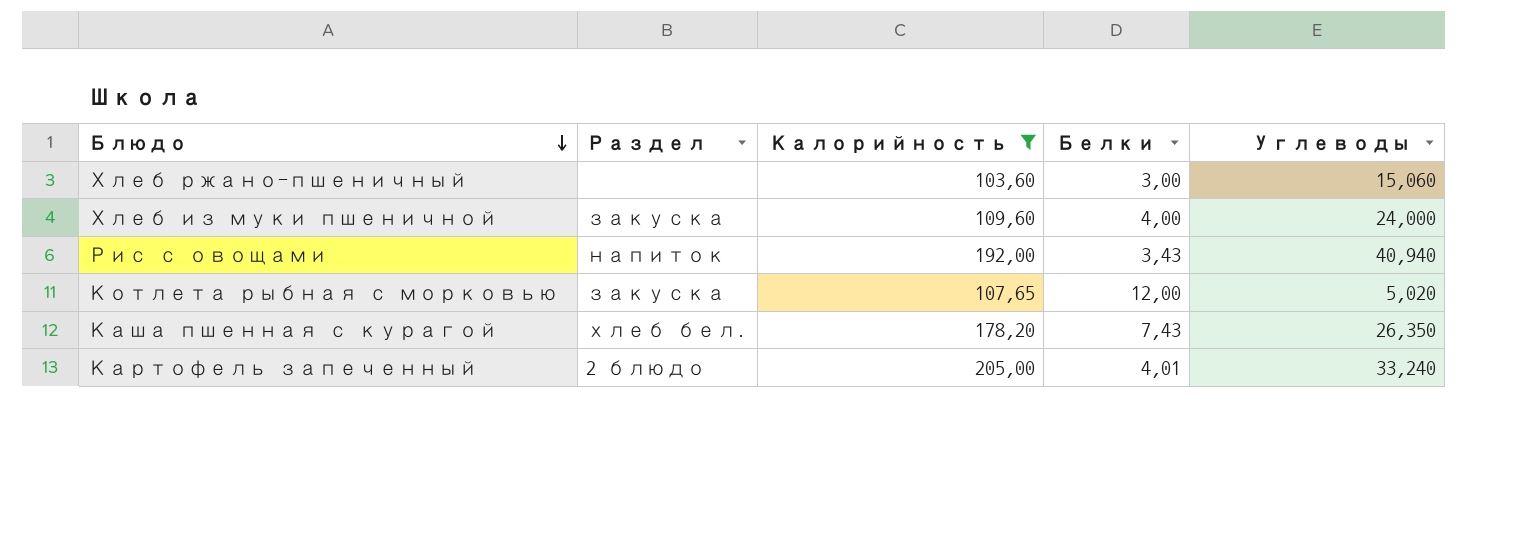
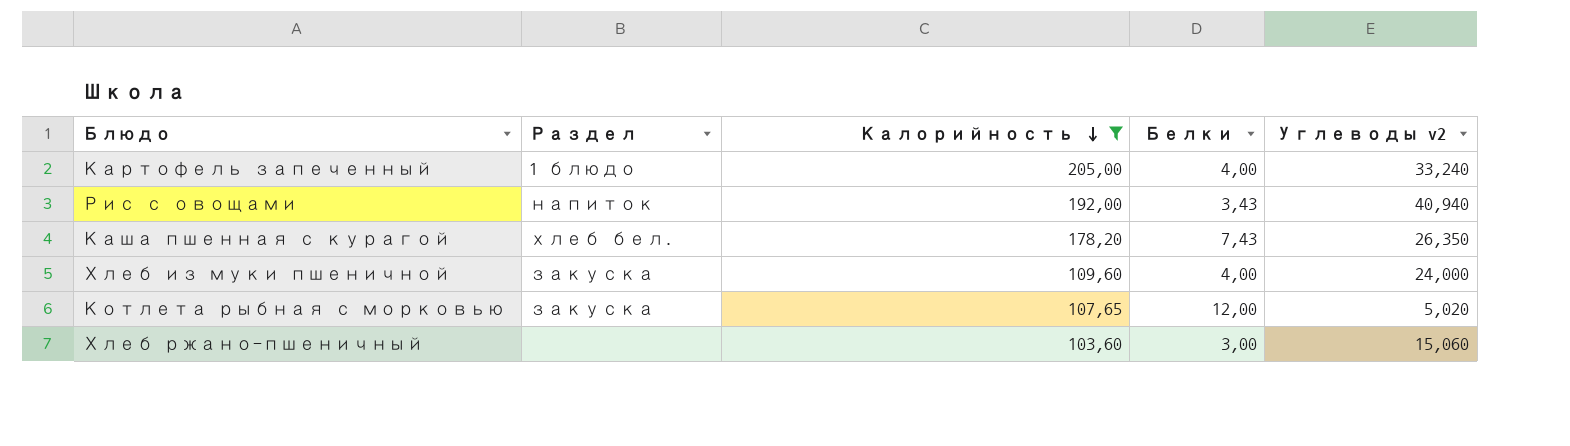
row order: Блюдо descending -> Калорийность descending
column name: Углеводы -> Углеводы v2
Картофель запеченный | Раздел: 2 блюдо -> 1 блюдо
Картофель запеченный | Белки: 4,01 -> 4,00

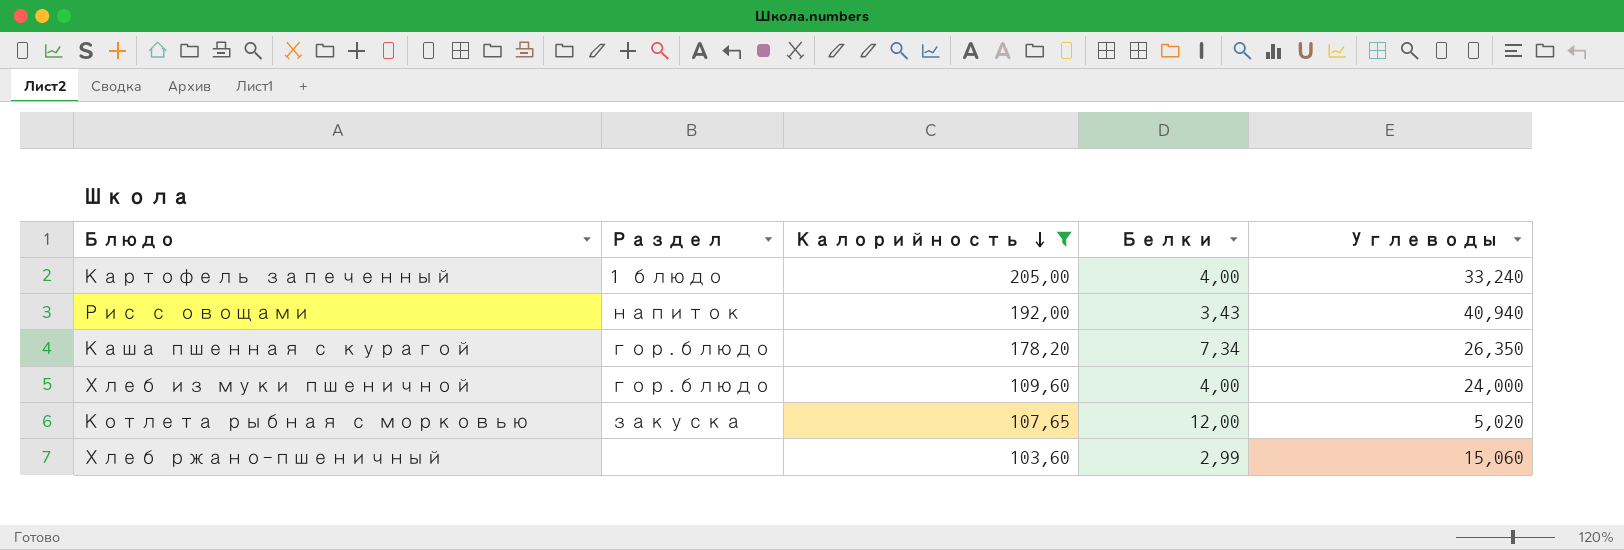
column name: Углеводы v2 -> Углеводы
Каша пшенная с курагой | Раздел: хлеб бел. -> гор.блюдо
Каша пшенная с курагой | Белки: 7,43 -> 7,34
Хлеб из муки пшеничной | Раздел: закуска -> гор.блюдо
Хлеб ржано-пшеничный | Белки: 3,00 -> 2,99

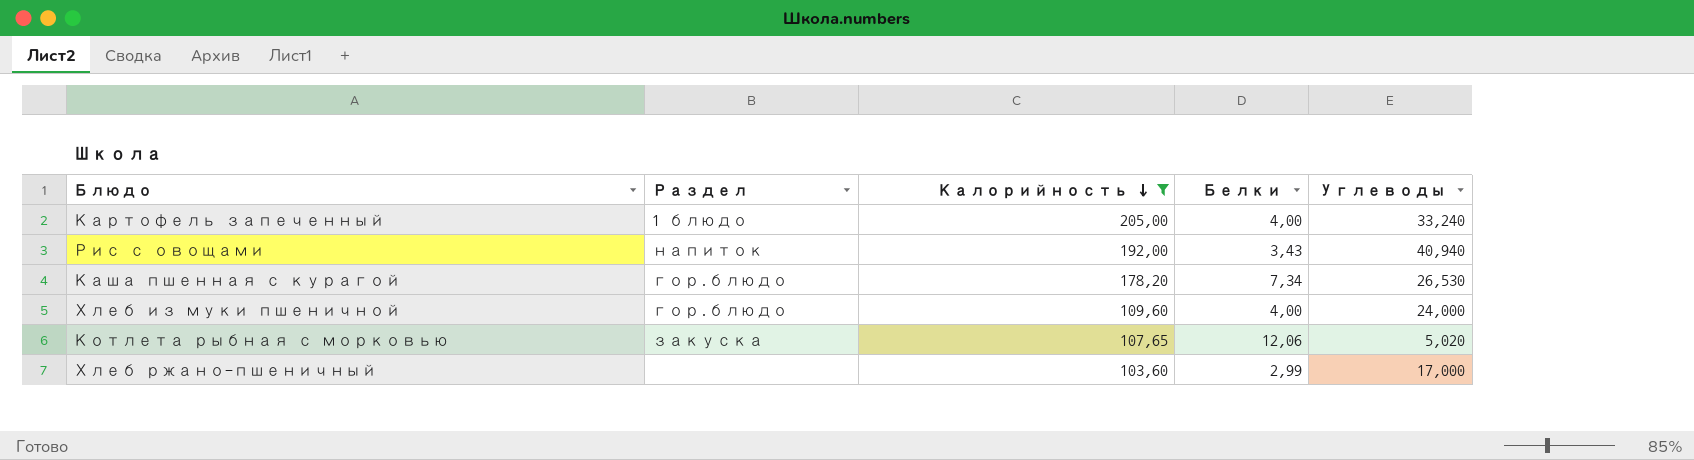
Каша пшенная с курагой | Углеводы: 26,350 -> 26,530
Котлета рыбная с морковью | Белки: 12,00 -> 12,06
Хлеб ржано-пшеничный | Углеводы: 15,060 -> 17,000

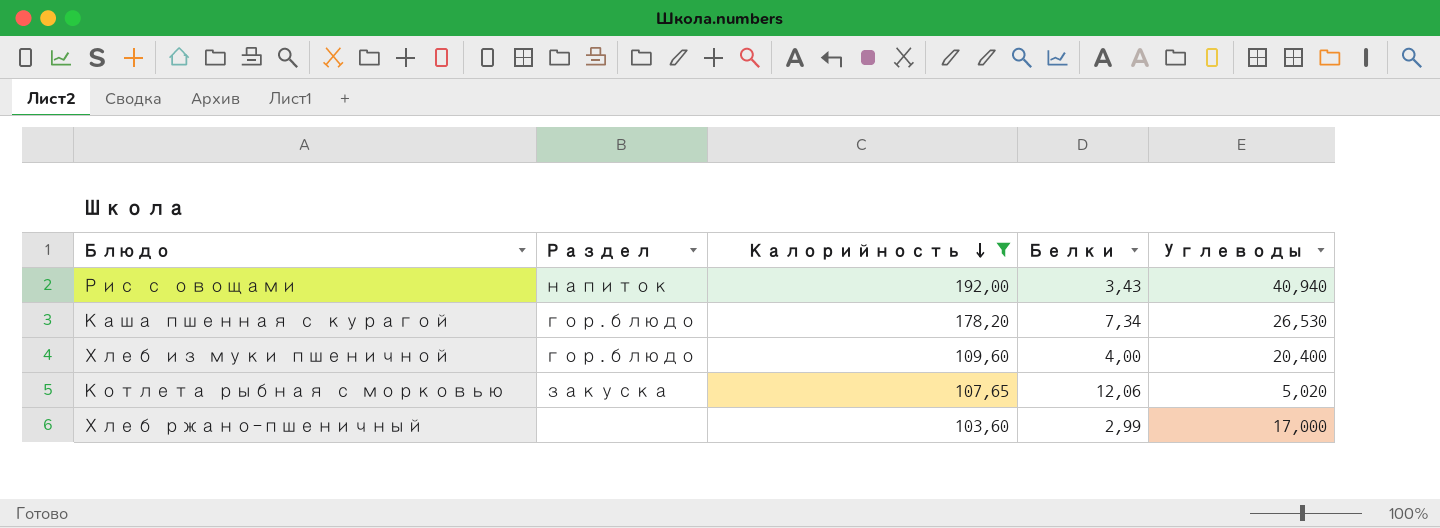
row Картофель запеченный: 1 блюдо | 205,00 | 4,00 | 33,240 -> none
Хлеб из муки пшеничной | Углеводы: 24,000 -> 20,400

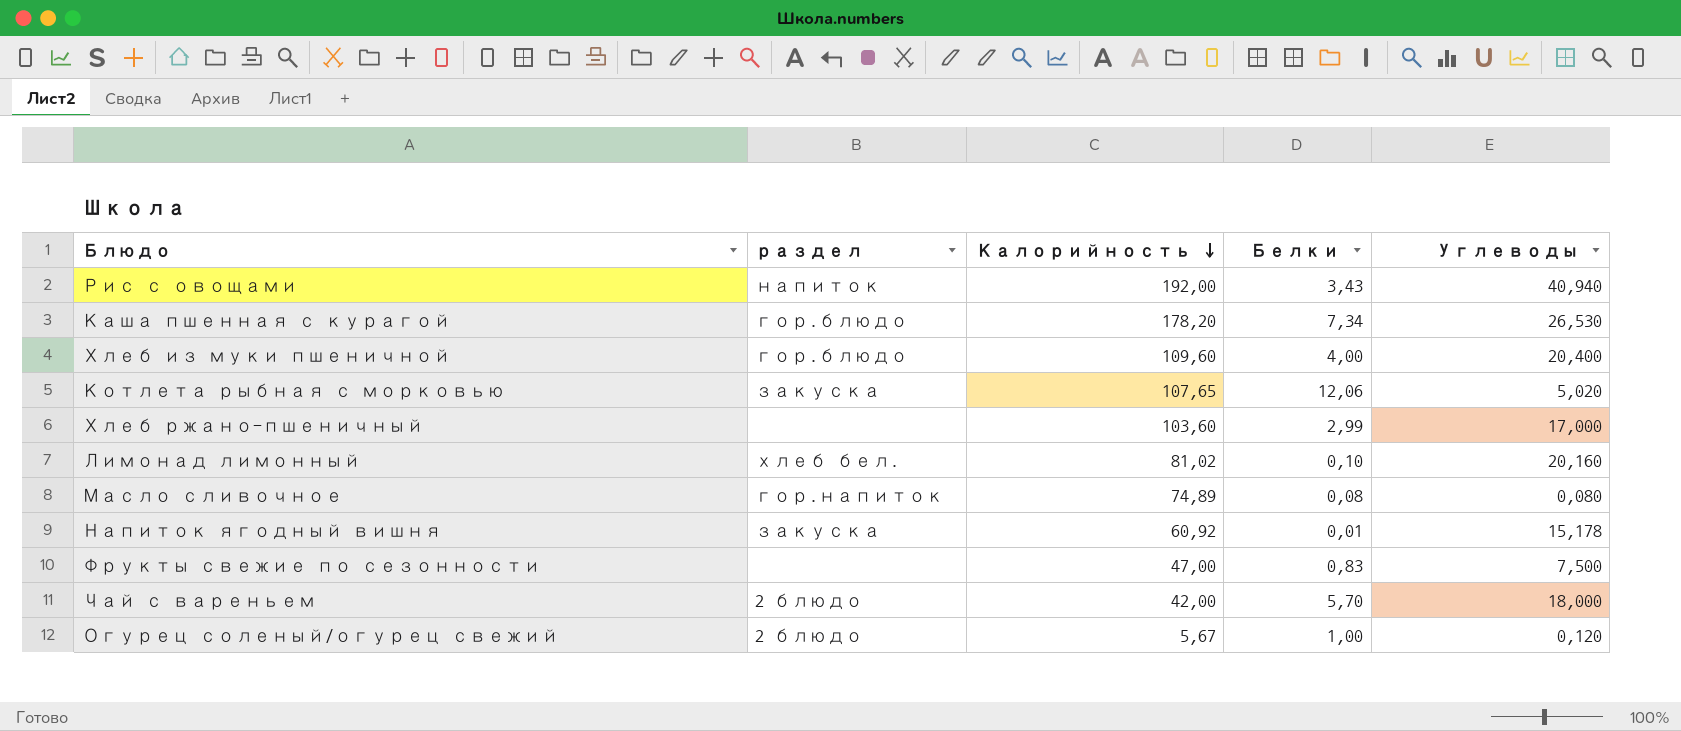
filter: Калорийность >= 103,60 -> none
column name: Раздел -> раздел

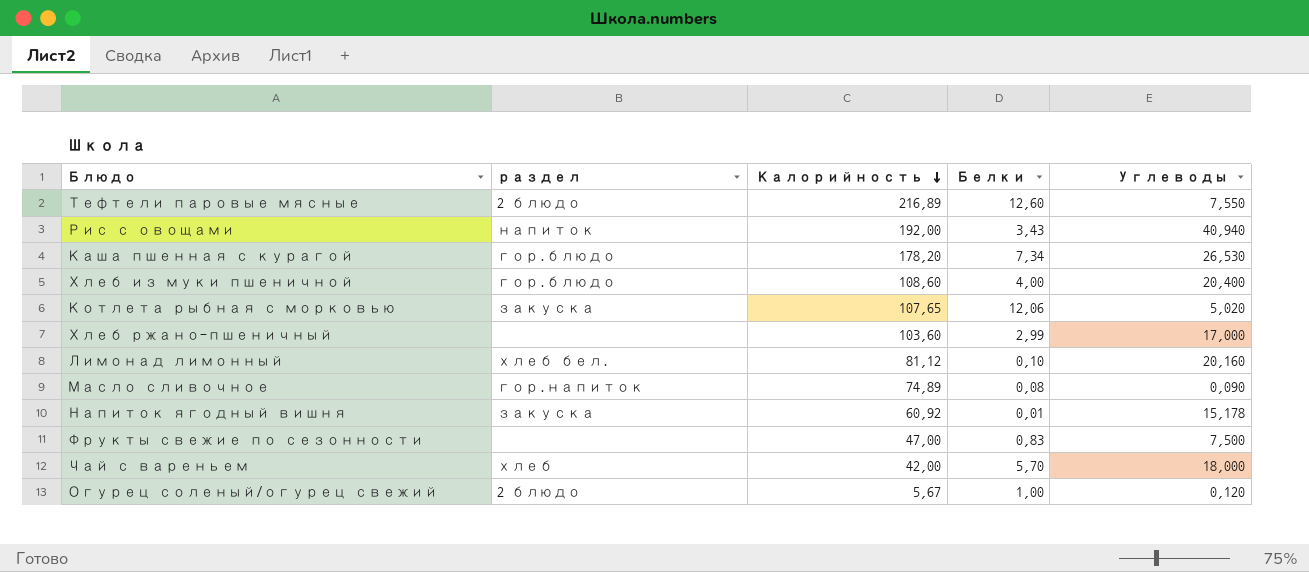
row Тефтели паровые мясные: none -> 2 блюдо | 216,89 | 12,60 | 7,550
Хлеб из муки пшеничной | Калорийность: 109,60 -> 108,60
Лимонад лимонный | Калорийность: 81,02 -> 81,12
Масло сливочное | Углеводы: 0,080 -> 0,090
Чай с вареньем | раздел: 2 блюдо -> хлеб

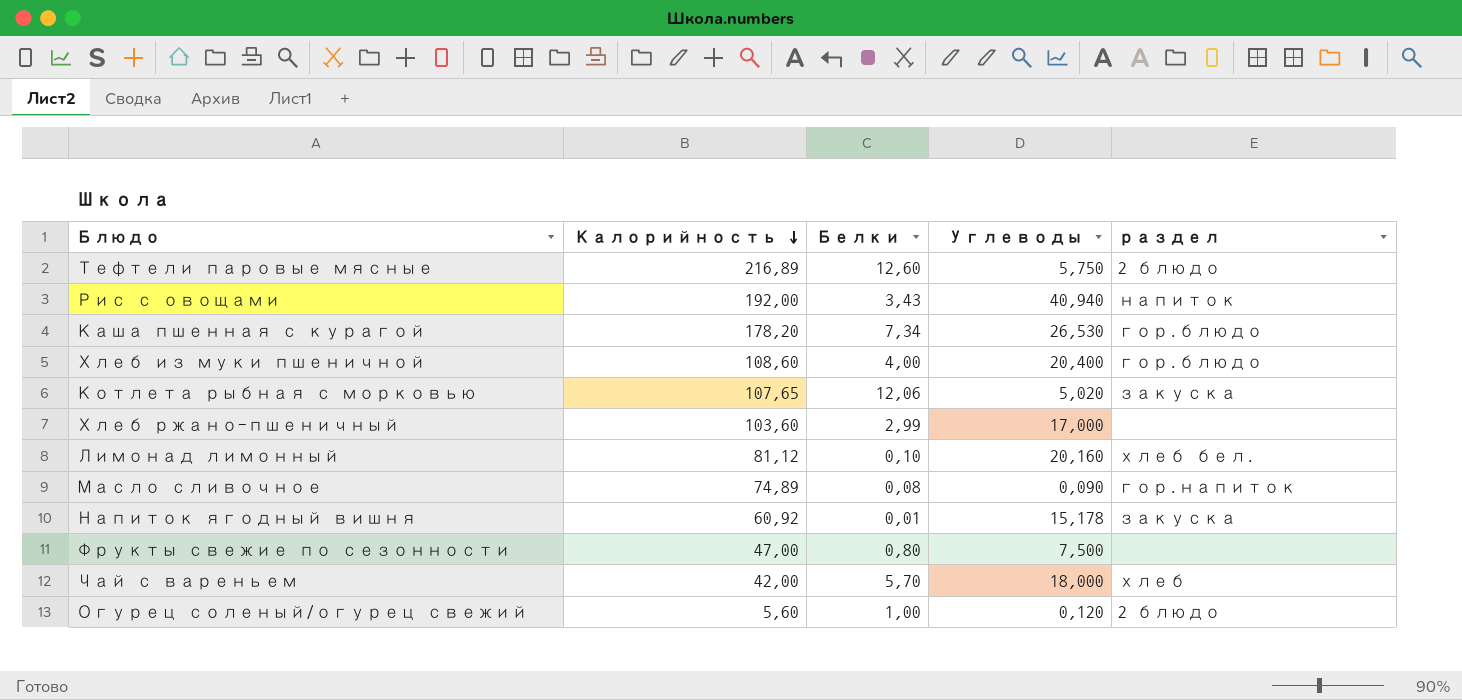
column раздел | position: 2 -> 5
Тефтели паровые мясные | Углеводы: 7,550 -> 5,750
Фрукты свежие по сезонности | Белки: 0,83 -> 0,80
Огурец соленый/огурец свежий | Калорийность: 5,67 -> 5,60

